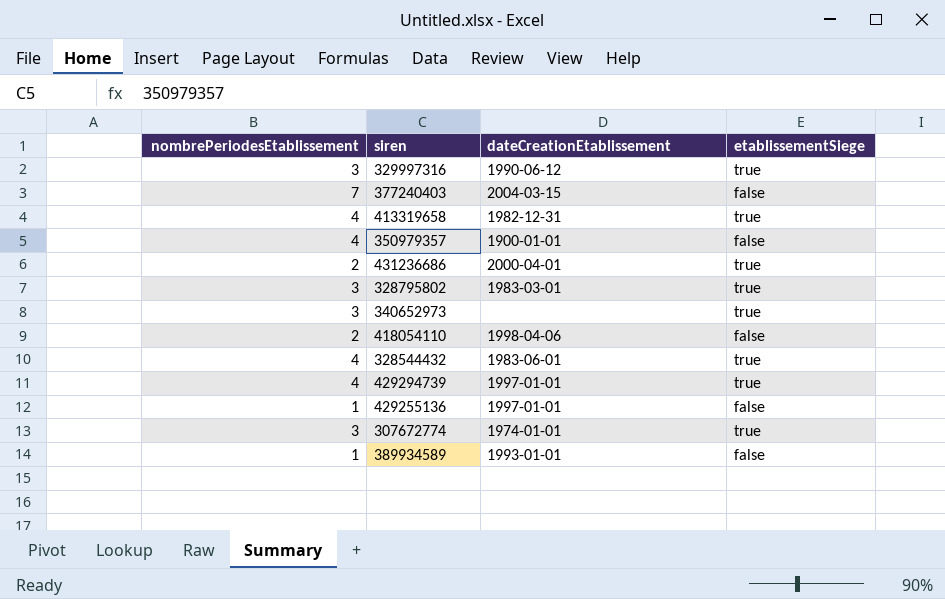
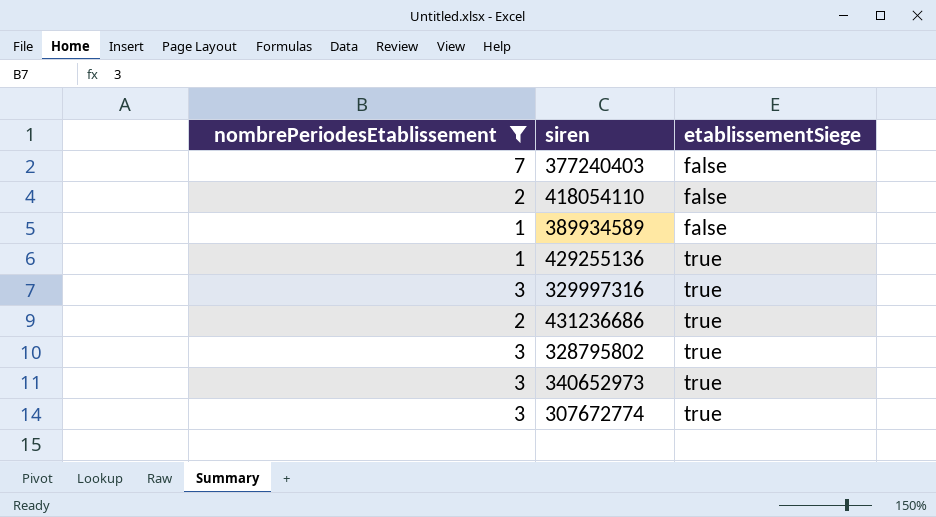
filter: none -> nombrePeriodesEtablissement != 4
row order: none -> etablissementSiege ascending
column dateCreationEtablissement | position: 3 -> none
429255136 | etablissementSiege: false -> true

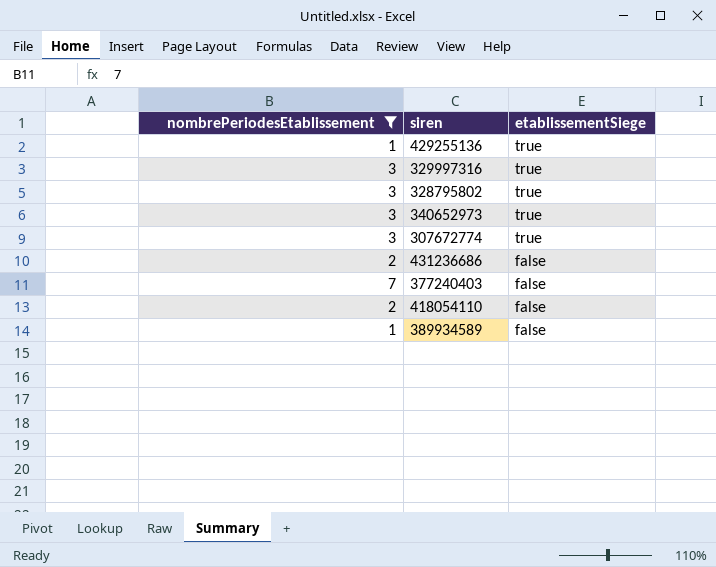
row order: etablissementSiege ascending -> etablissementSiege descending
431236686 | etablissementSiege: true -> false

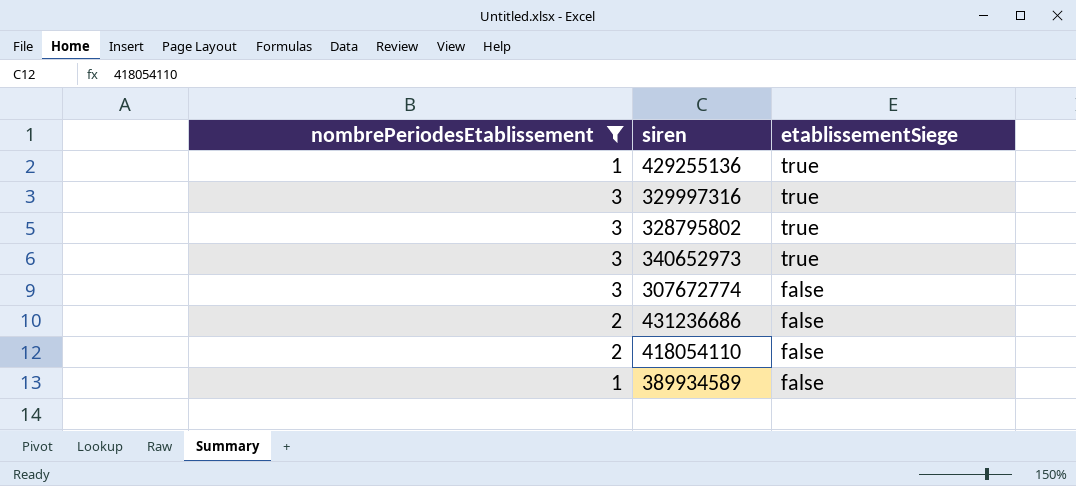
row 377240403: 7 | false -> none
307672774 | etablissementSiege: true -> false

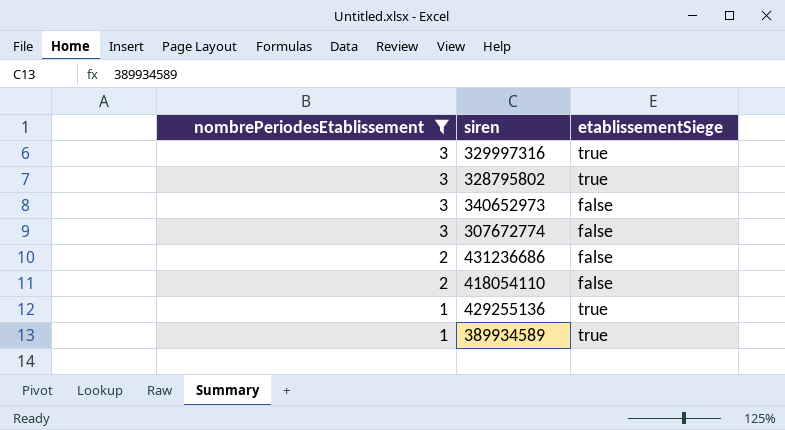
row order: etablissementSiege descending -> nombrePeriodesEtablissement descending
340652973 | etablissementSiege: true -> false
389934589 | etablissementSiege: false -> true

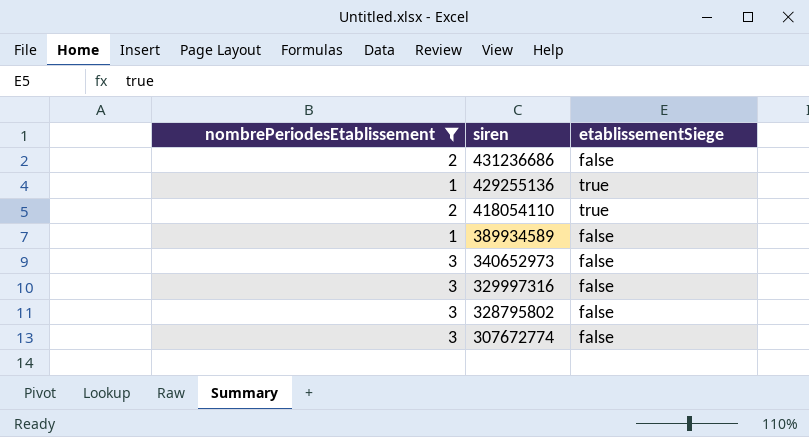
row order: nombrePeriodesEtablissement descending -> siren descending
418054110 | etablissementSiege: false -> true
389934589 | etablissementSiege: true -> false
329997316 | etablissementSiege: true -> false
328795802 | etablissementSiege: true -> false

